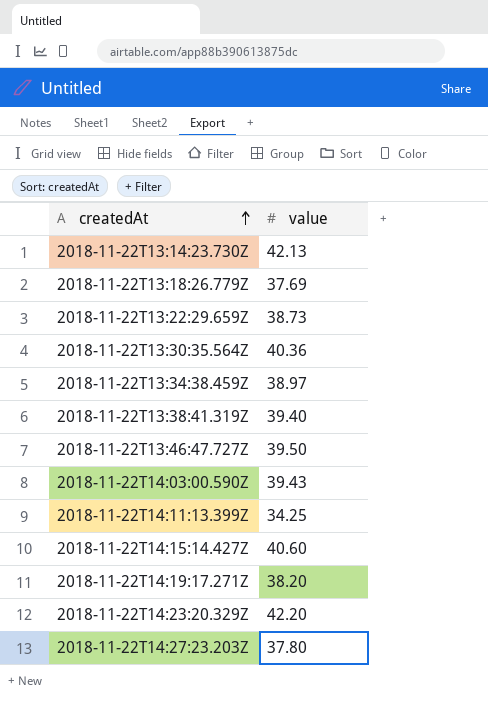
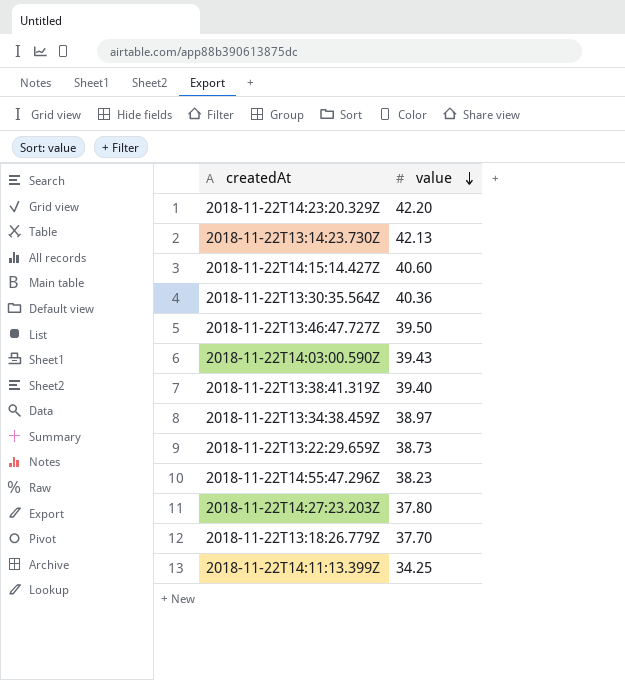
row order: createdAt ascending -> value descending
row 2018-11-22T14:19:17.271Z: 38.20 -> none
row 2018-11-22T14:55:47.296Z: none -> 38.23
2018-11-22T13:18:26.779Z | value: 37.69 -> 37.70

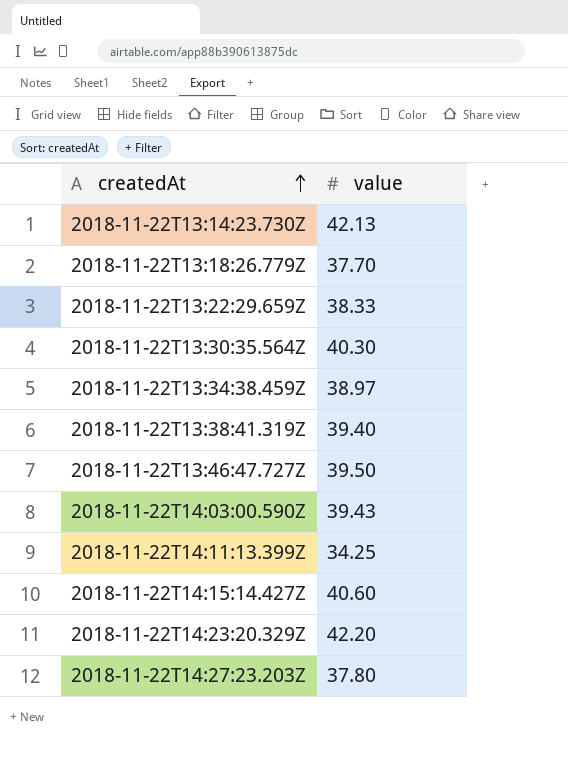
row order: value descending -> createdAt ascending
row 2018-11-22T14:55:47.296Z: 38.23 -> none
2018-11-22T13:22:29.659Z | value: 38.73 -> 38.33
2018-11-22T13:30:35.564Z | value: 40.36 -> 40.30

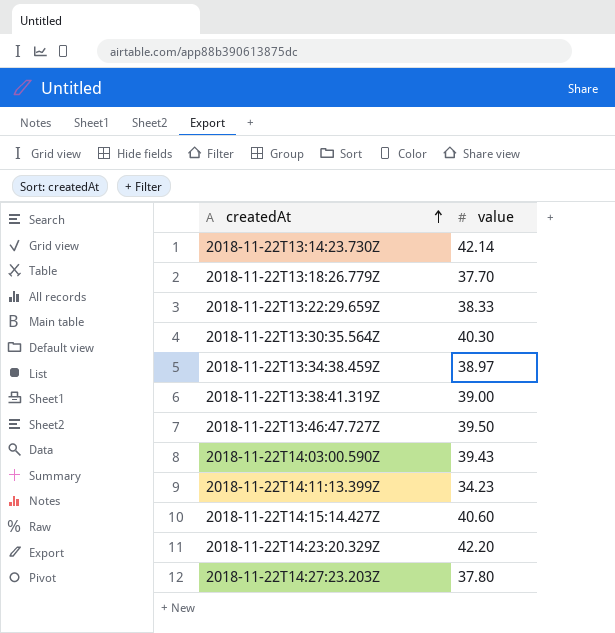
2018-11-22T13:14:23.730Z | value: 42.13 -> 42.14
2018-11-22T13:38:41.319Z | value: 39.40 -> 39.00
2018-11-22T14:11:13.399Z | value: 34.25 -> 34.23

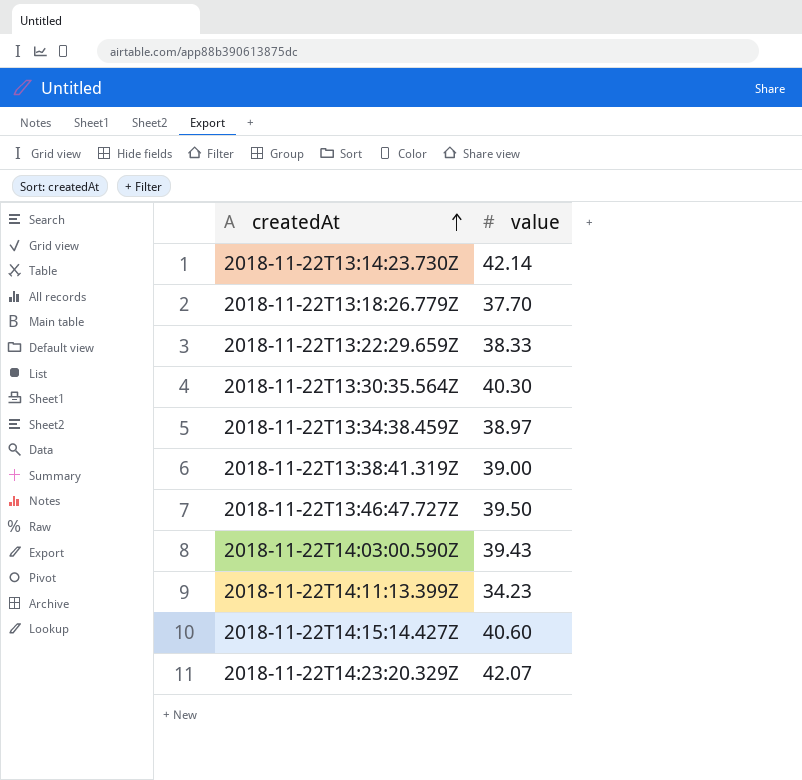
row 2018-11-22T14:27:23.203Z: 37.80 -> none
2018-11-22T14:23:20.329Z | value: 42.20 -> 42.07

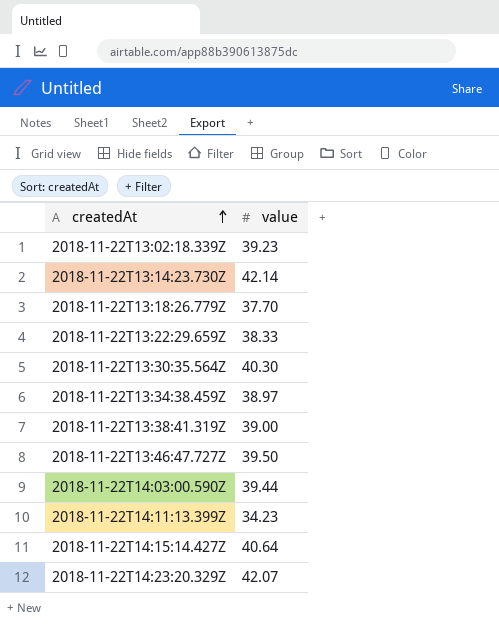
row 2018-11-22T13:02:18.339Z: none -> 39.23
2018-11-22T14:03:00.590Z | value: 39.43 -> 39.44
2018-11-22T14:15:14.427Z | value: 40.60 -> 40.64

